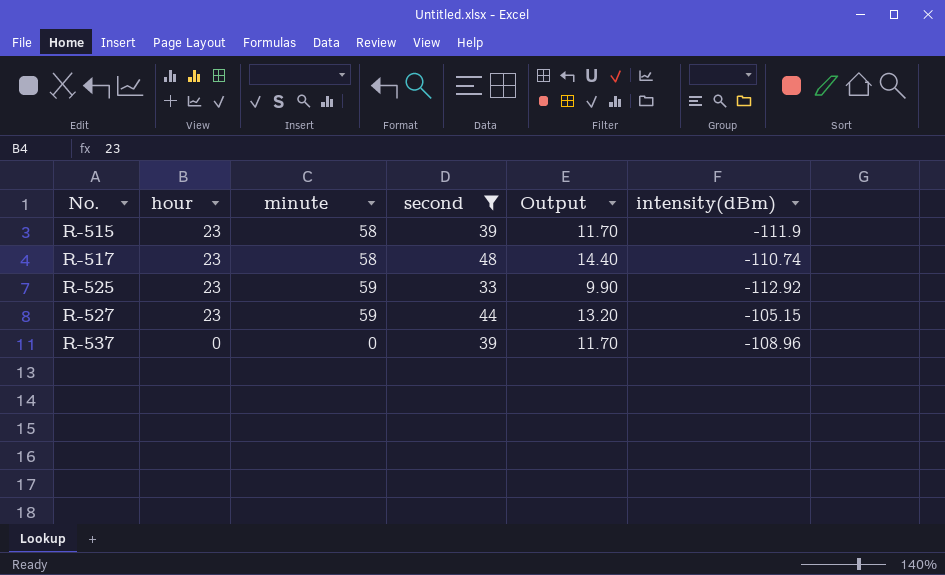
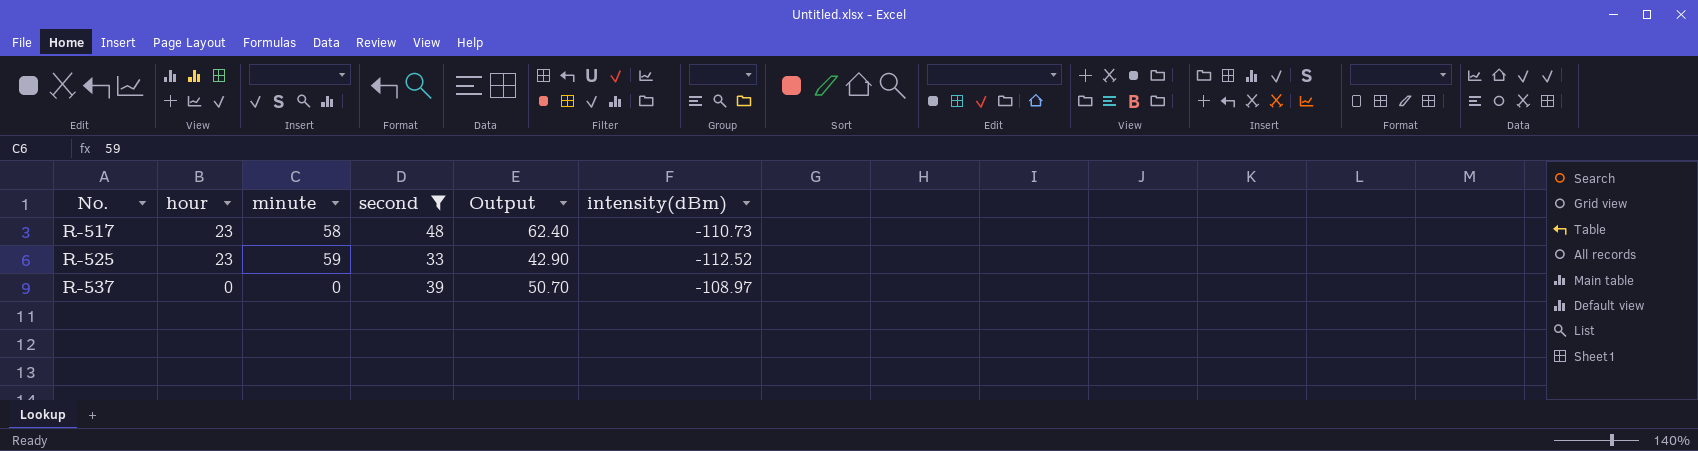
column Output | formula: [second] * 0.3 -> [second] * 1.3
row R-515: 23 | 58 | 39 | 11.70 | -111.9 -> none
row R-527: 23 | 59 | 44 | 13.20 | -105.15 -> none
R-517 | intensity(dBm): -110.74 -> -110.73
R-525 | intensity(dBm): -112.92 -> -112.52
R-537 | intensity(dBm): -108.96 -> -108.97

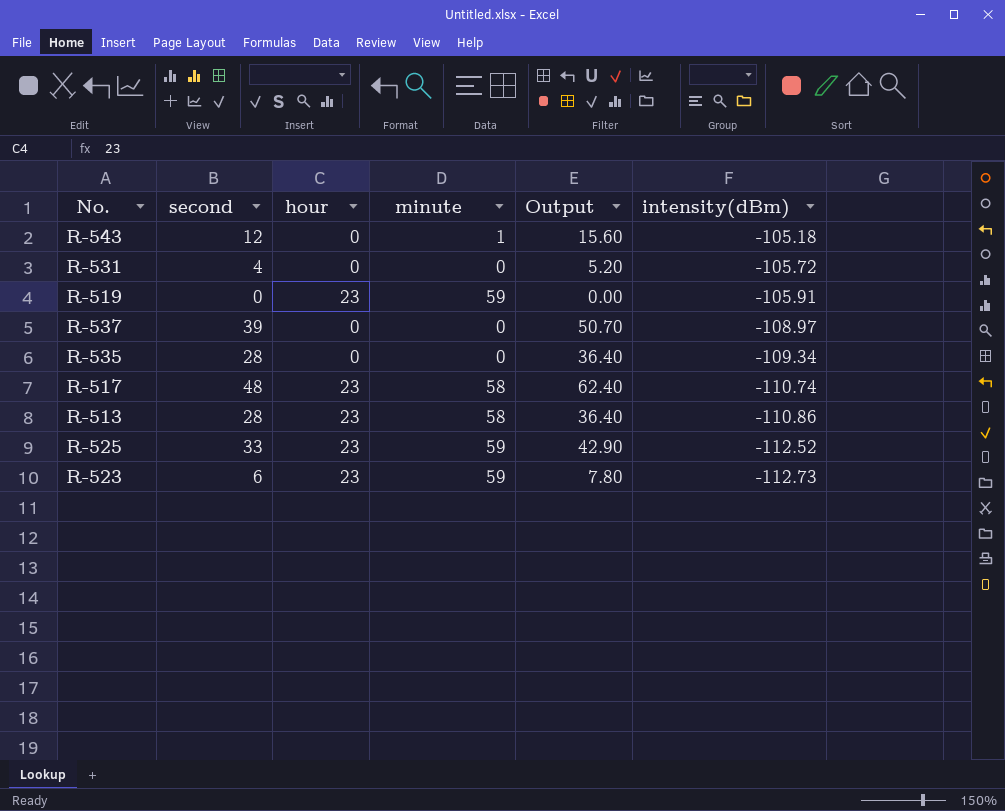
filter: second >= 33 -> none
row order: No. ascending -> intensity(dBm) descending
column second | position: 4 -> 2
R-517 | intensity(dBm): -110.73 -> -110.74

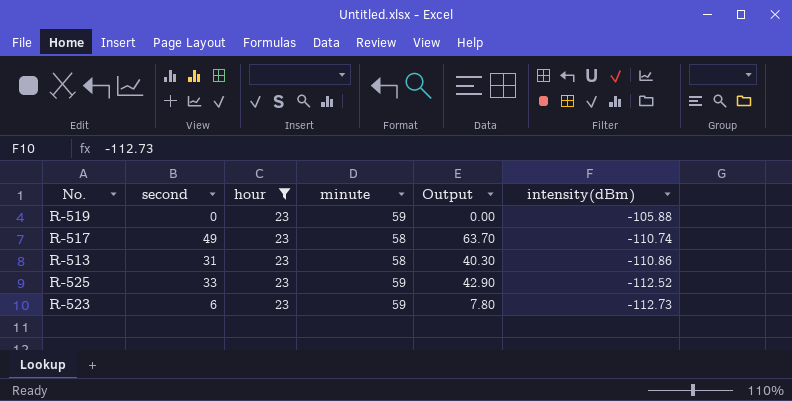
filter: none -> hour = 23
R-519 | intensity(dBm): -105.91 -> -105.88
R-517 | second: 48 -> 49
R-517 | Output: 62.40 -> 63.70
R-513 | second: 28 -> 31
R-513 | Output: 36.40 -> 40.30

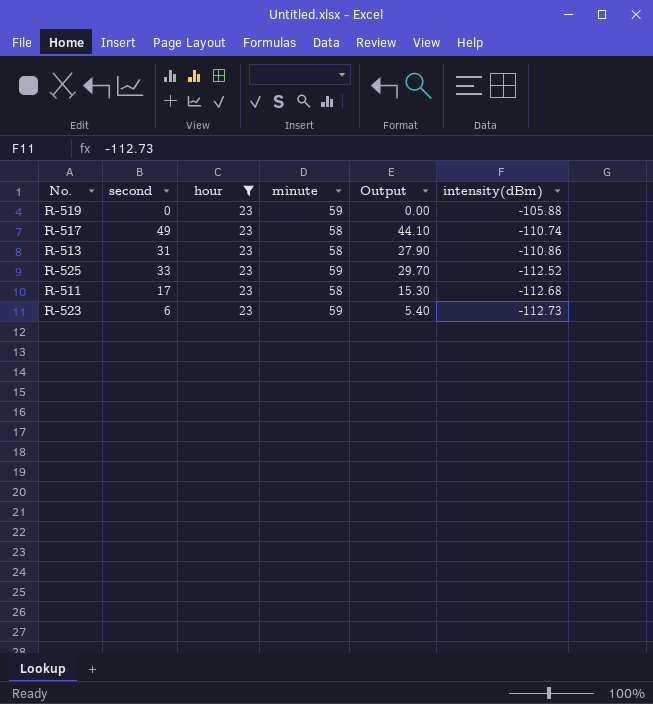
column Output | formula: [second] * 1.3 -> [second] * 0.9
row R-511: none -> 17 | 23 | 58 | 15.30 | -112.68

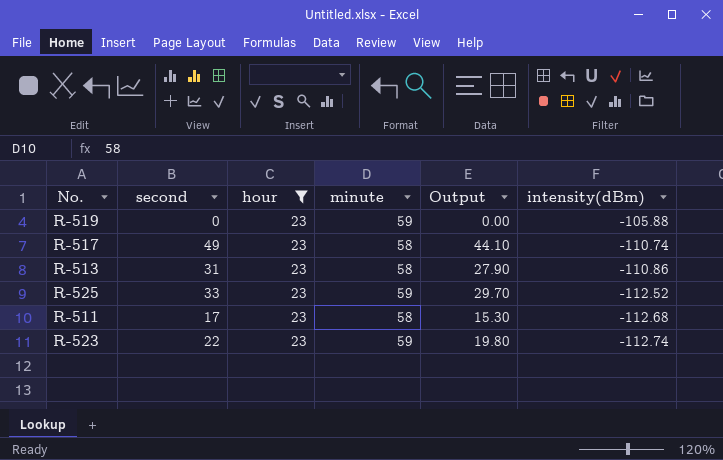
R-523 | second: 6 -> 22
R-523 | Output: 5.40 -> 19.80
R-523 | intensity(dBm): -112.73 -> -112.74

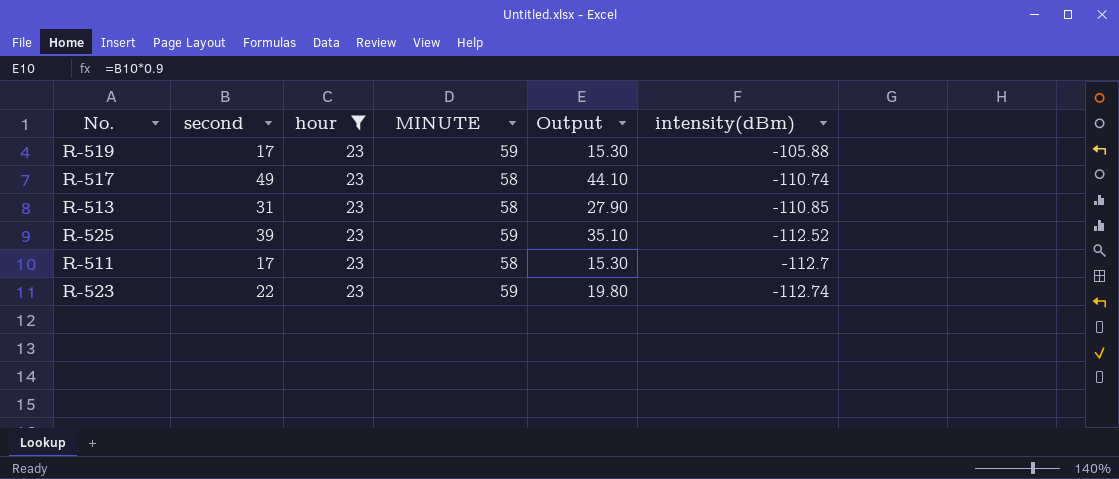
column name: minute -> MINUTE
R-519 | second: 0 -> 17
R-519 | Output: 0.00 -> 15.30
R-513 | intensity(dBm): -110.86 -> -110.85
R-525 | second: 33 -> 39
R-525 | Output: 29.70 -> 35.10
R-511 | intensity(dBm): -112.68 -> -112.7

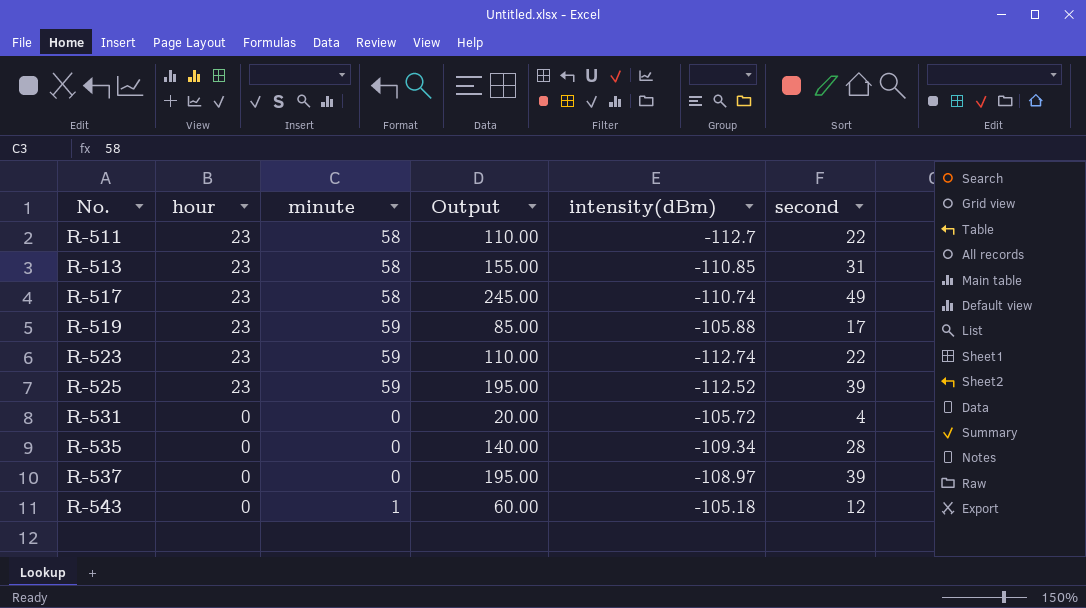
filter: hour = 23 -> none
row order: intensity(dBm) descending -> No. ascending
column name: MINUTE -> minute
column Output | formula: [second] * 0.9 -> [second] * 5
column second | position: 2 -> 6
R-511 | second: 17 -> 22

